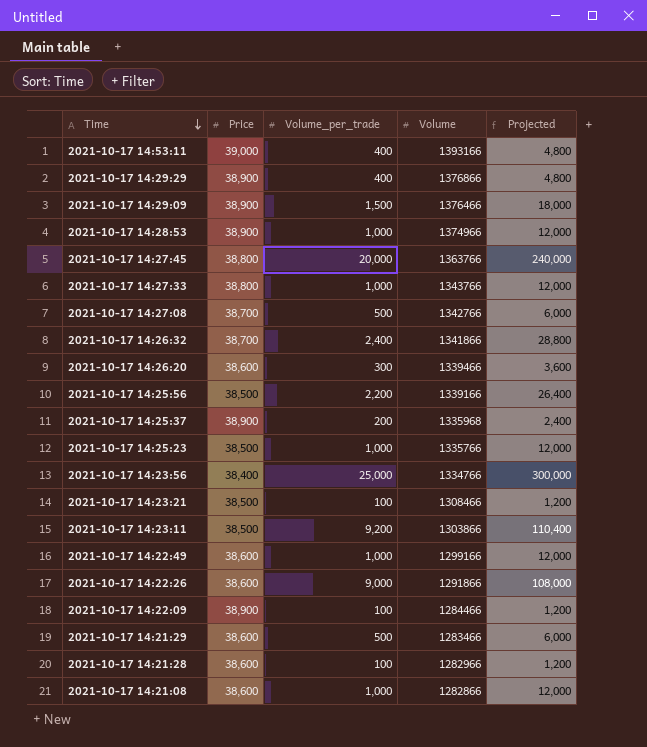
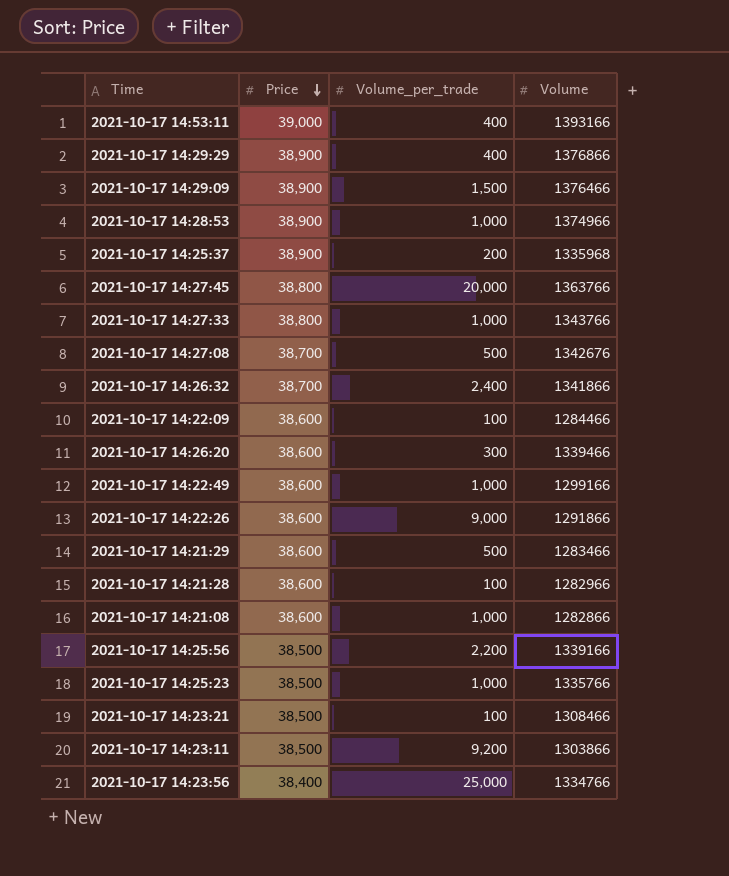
row order: Time descending -> Price descending
column Projected | formula: [Volume_per_trade] * 12 -> none
2021-10-17 14:27:08 | Volume: 1342766 -> 1342676
2021-10-17 14:22:09 | Price: 38,900 -> 38,600

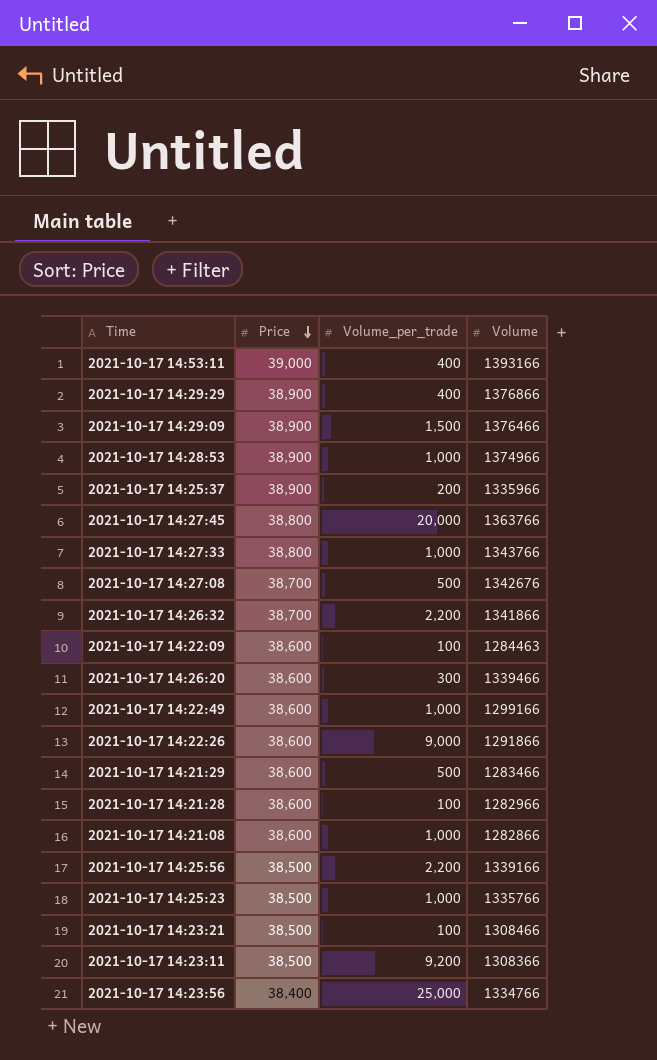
2021-10-17 14:25:37 | Volume: 1335968 -> 1335966
2021-10-17 14:26:32 | Volume_per_trade: 2,400 -> 2,200
2021-10-17 14:22:09 | Volume: 1284466 -> 1284463
2021-10-17 14:23:11 | Volume: 1303866 -> 1308366

